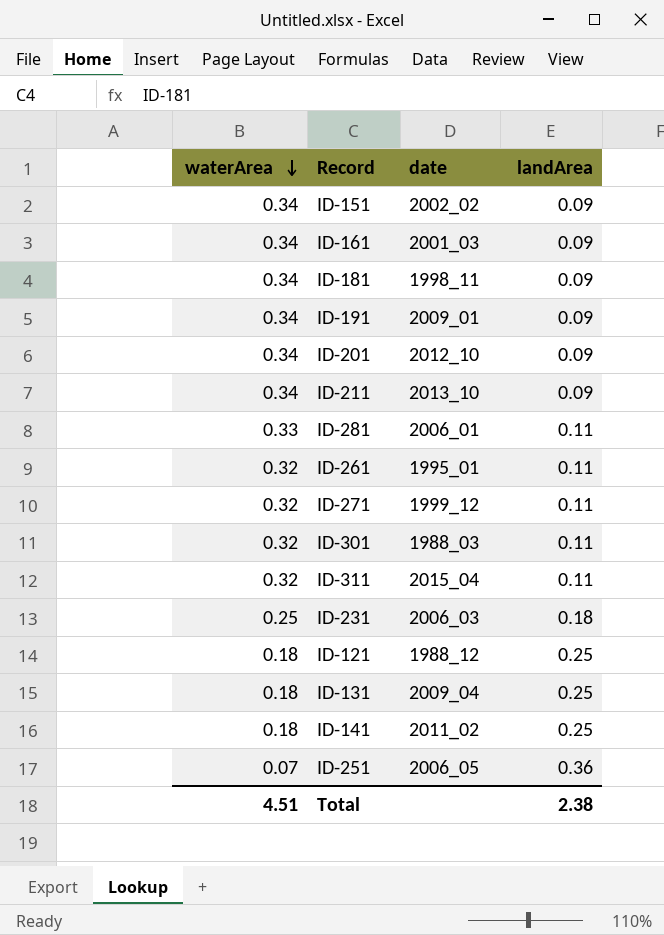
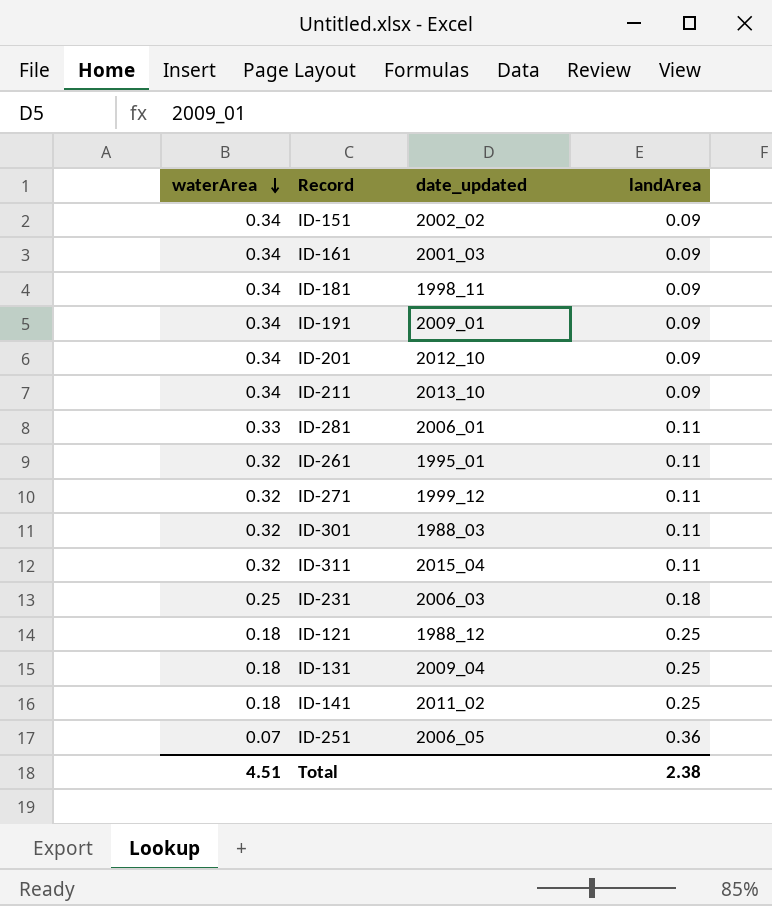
column name: date -> date_updated

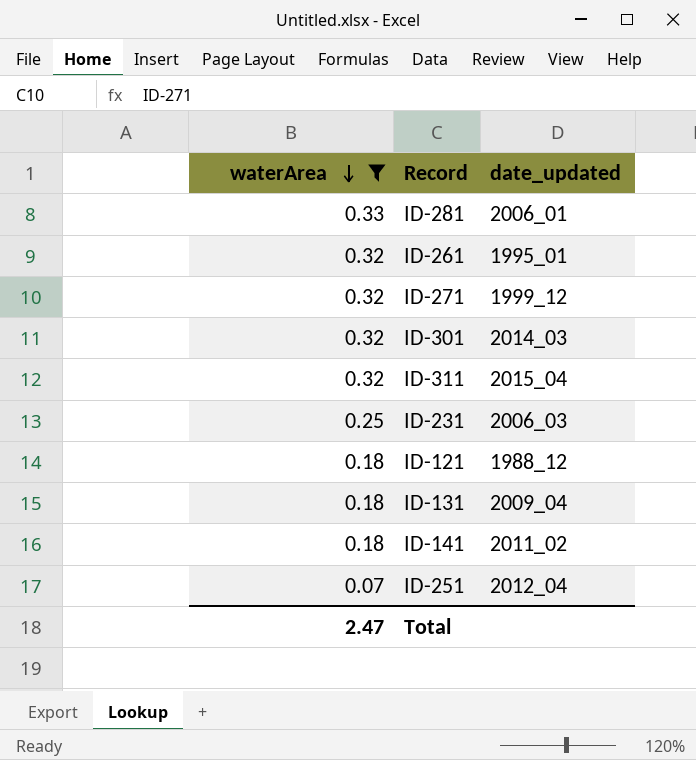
filter: none -> waterArea != 0.34
column landArea | position: 4 -> none
ID-301 | date_updated: 1988_03 -> 2014_03
ID-251 | date_updated: 2006_05 -> 2012_04
Total | waterArea: 4.51 -> 2.47

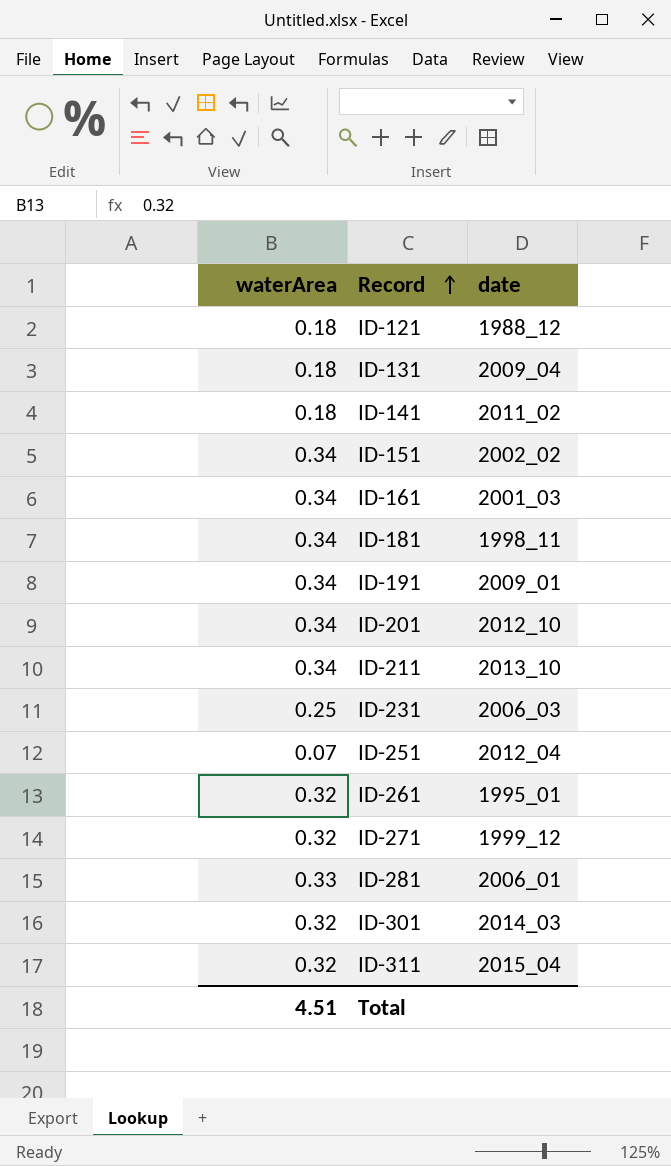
filter: waterArea != 0.34 -> none
row order: waterArea descending -> Record ascending
column name: date_updated -> date
Total | waterArea: 2.47 -> 4.51

